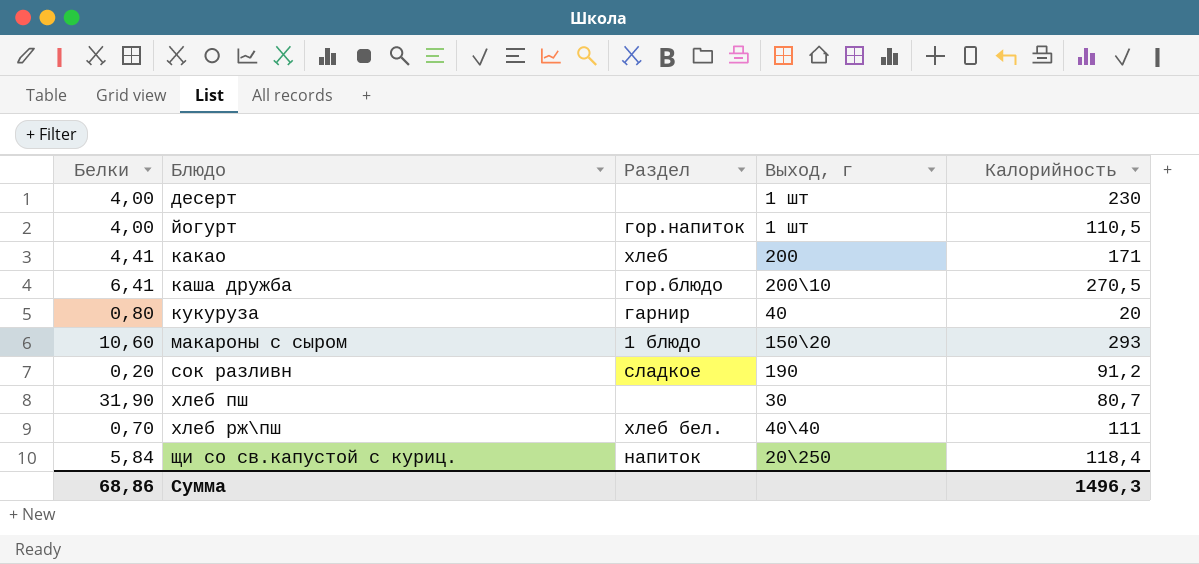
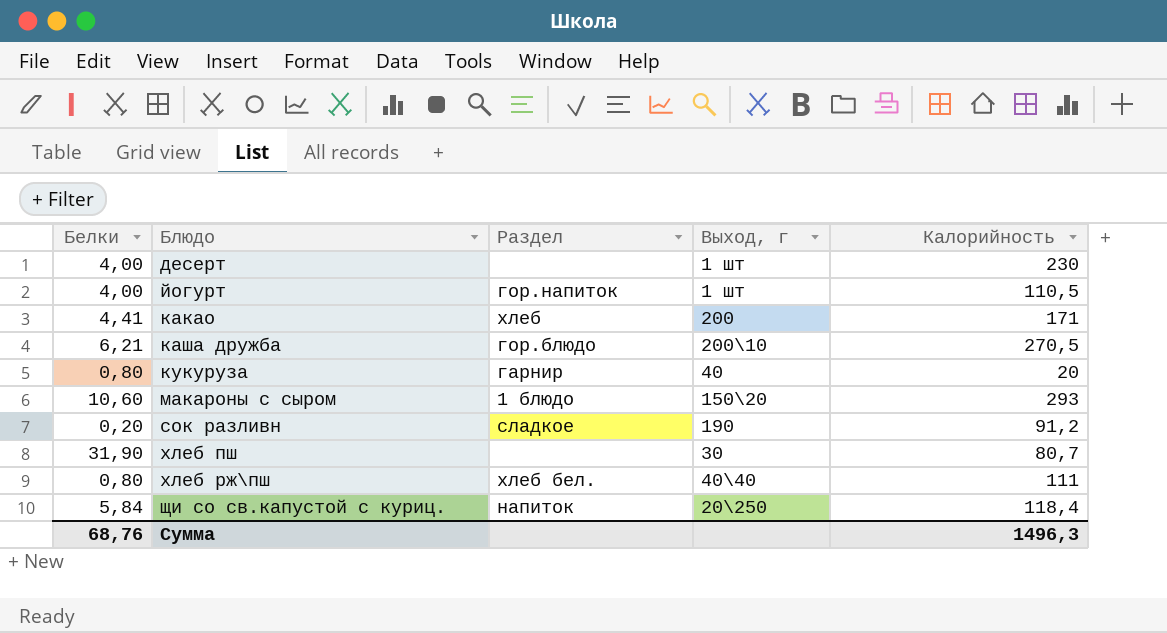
каша дружба | Белки: 6,41 -> 6,21
хлеб рж\пш | Белки: 0,70 -> 0,80
Сумма | Белки: 68,86 -> 68,76

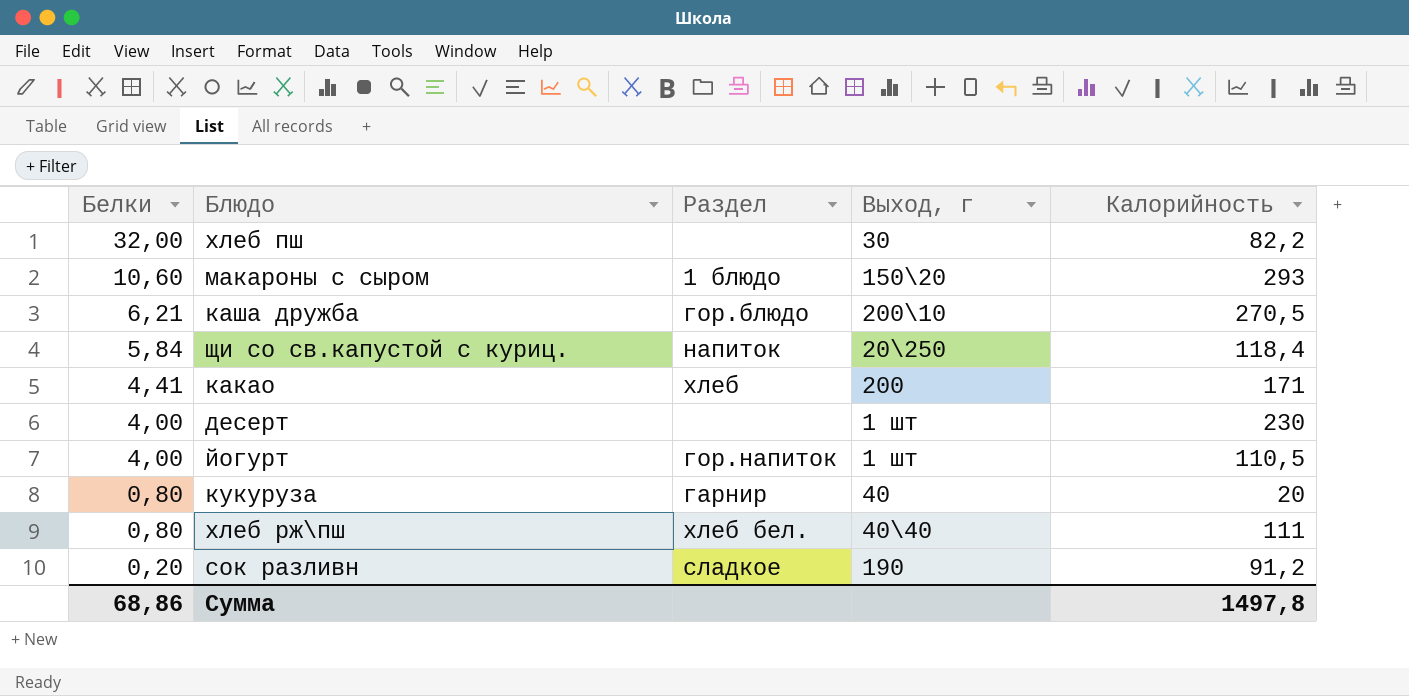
row order: Блюдо ascending -> Белки descending
хлеб пш | Белки: 31,90 -> 32,00
хлеб пш | Калорийность: 80,7 -> 82,2
Сумма | Белки: 68,76 -> 68,86
Сумма | Калорийность: 1496,3 -> 1497,8

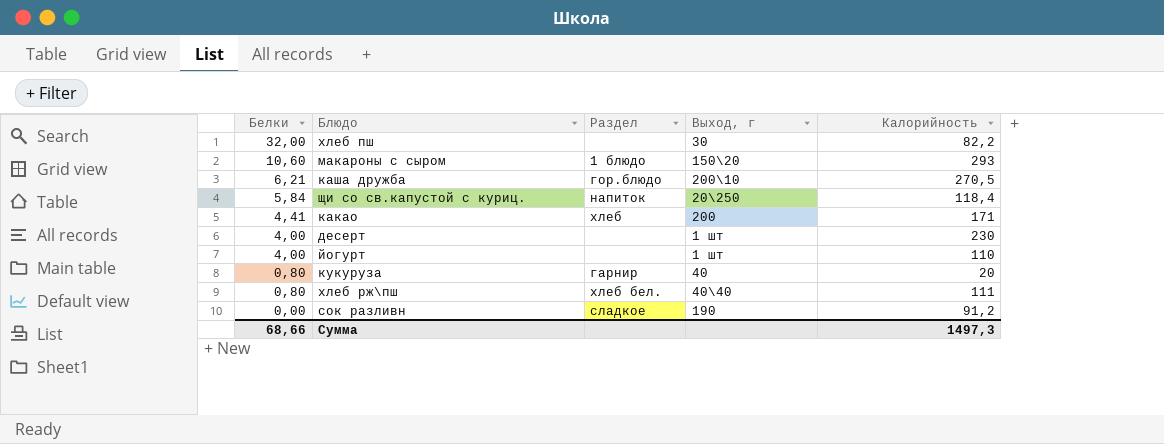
йогурт | Раздел: гор.напиток -> none
йогурт | Калорийность: 110,5 -> 110
сок разливн | Белки: 0,20 -> 0,00
Сумма | Белки: 68,86 -> 68,66
Сумма | Калорийность: 1497,8 -> 1497,3

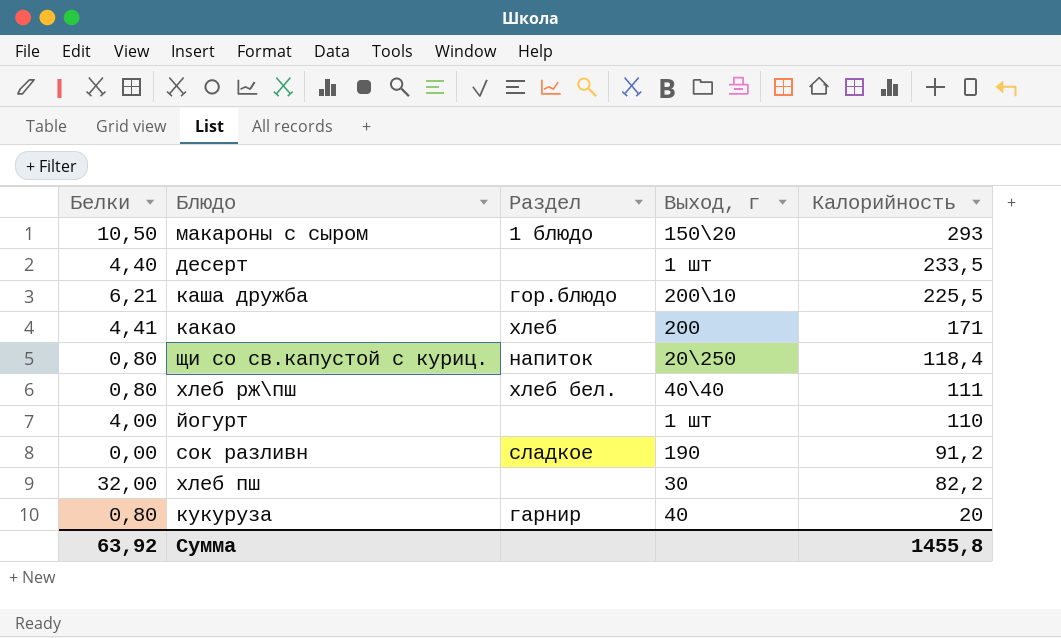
row order: Белки descending -> Калорийность descending
макароны с сыром | Белки: 10,60 -> 10,50
десерт | Белки: 4,00 -> 4,40
десерт | Калорийность: 230 -> 233,5
каша дружба | Калорийность: 270,5 -> 225,5
щи со св.капустой с куриц. | Белки: 5,84 -> 0,80
Сумма | Белки: 68,66 -> 63,92
Сумма | Калорийность: 1497,3 -> 1455,8

